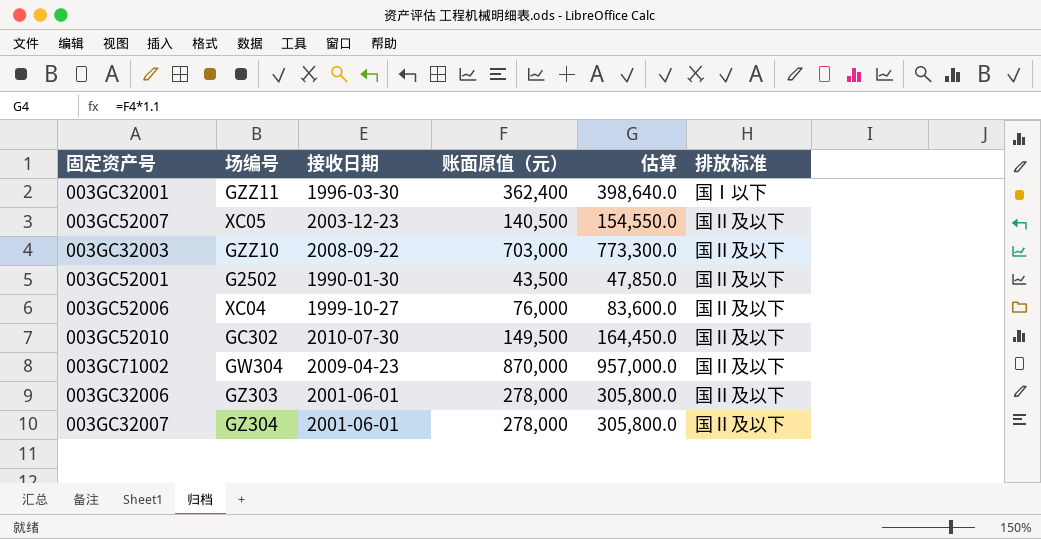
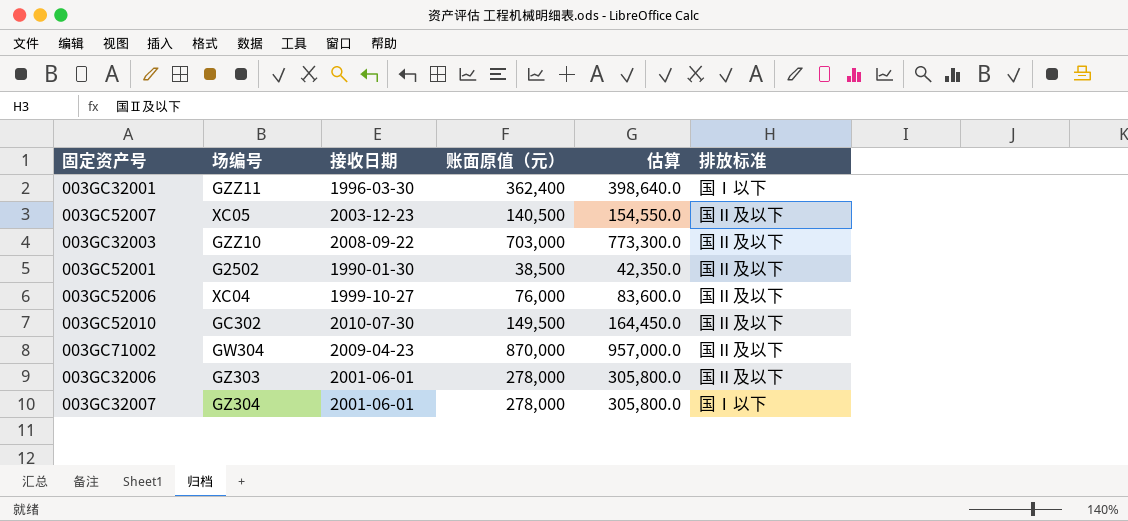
003GC52001 | 账面原值（元）: 43,500 -> 38,500
003GC52001 | 估算: 47,850.0 -> 42,350.0
003GC32007 | 排放标准: 国Ⅱ及以下 -> 国Ⅰ以下

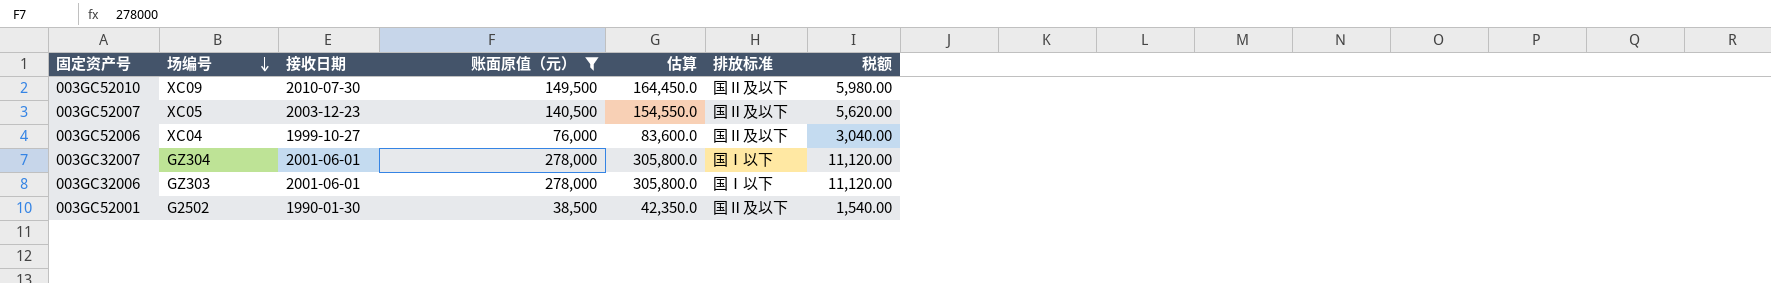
filter: none -> 账面原值（元） <= 278,000
row order: none -> 场编号 descending
column 税额 | formula: none -> [账面原值（元）] * 0.04
003GC52010 | 场编号: GC302 -> XC09
003GC32006 | 排放标准: 国Ⅱ及以下 -> 国Ⅰ以下

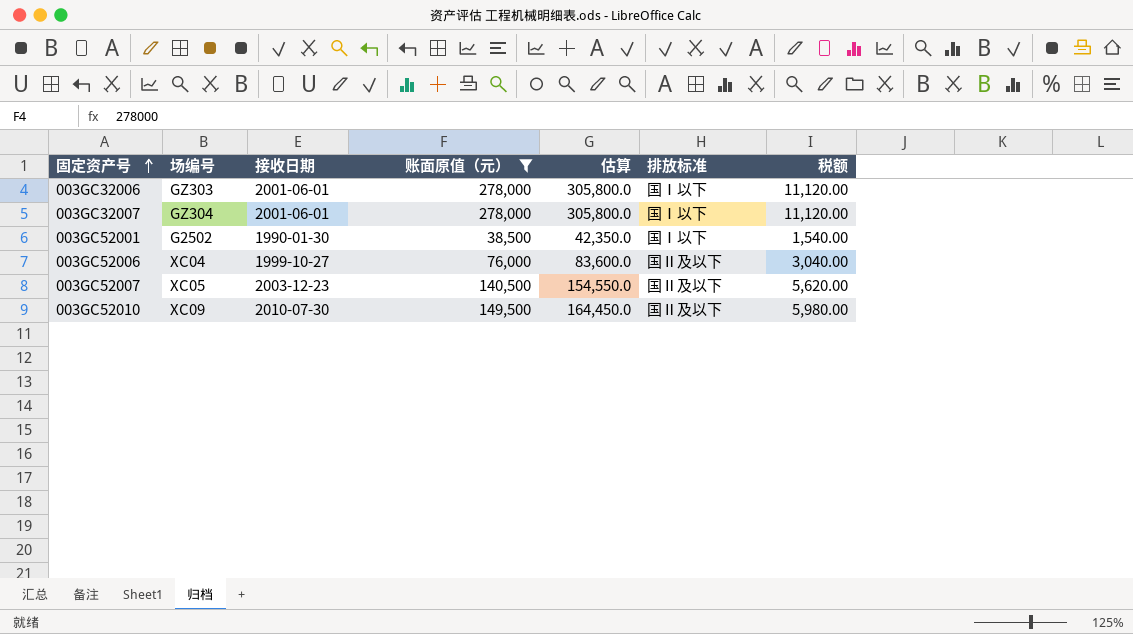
row order: 场编号 descending -> 固定资产号 ascending
003GC52001 | 排放标准: 国Ⅱ及以下 -> 国Ⅰ以下

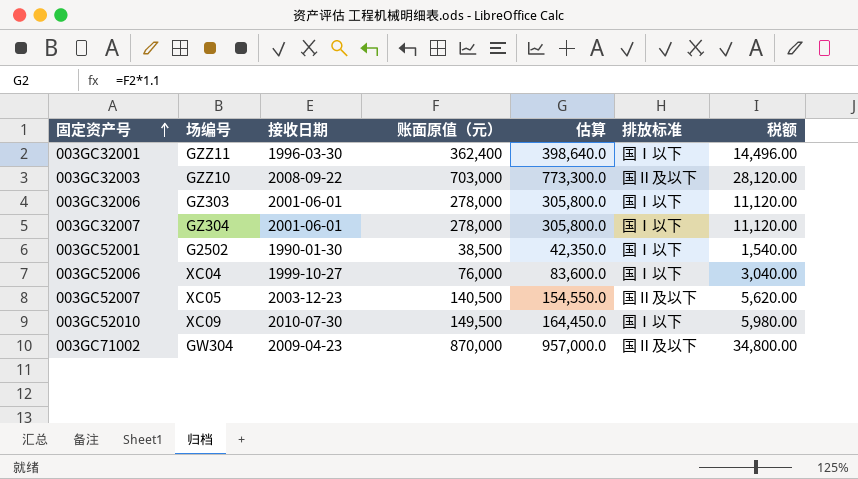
filter: 账面原值（元） <= 278,000 -> none
003GC52006 | 排放标准: 国Ⅱ及以下 -> 国Ⅰ以下
003GC52010 | 排放标准: 国Ⅱ及以下 -> 国Ⅰ以下

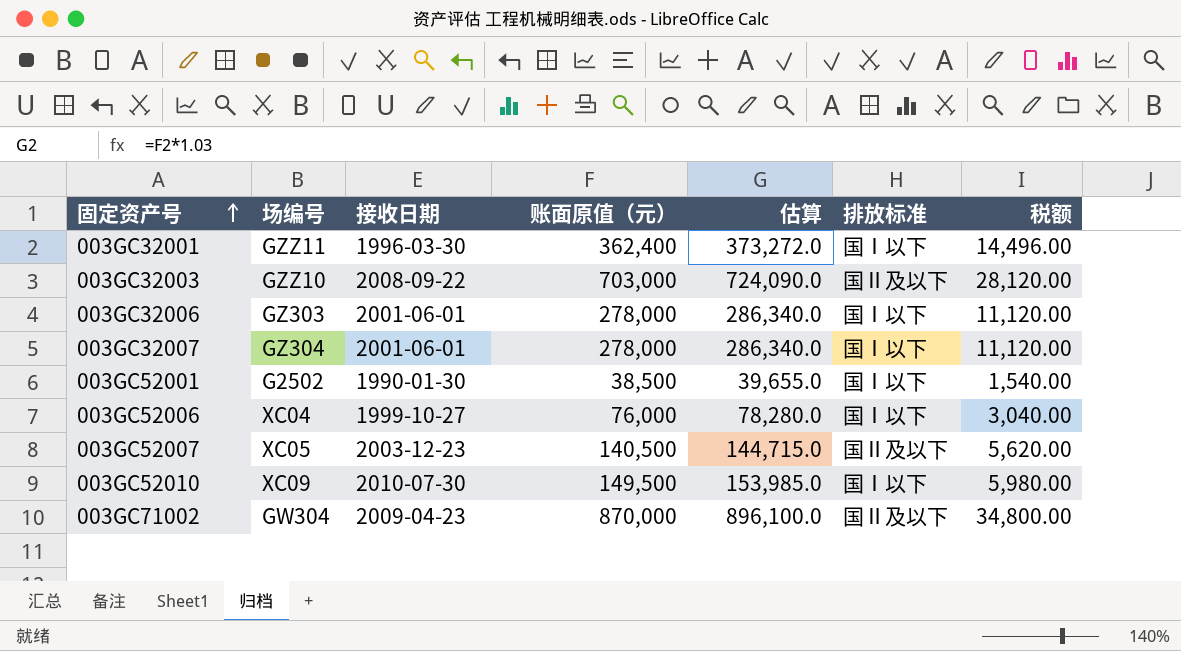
column 估算 | formula: [账面原值（元）] * 1.1 -> [账面原值（元）] * 1.03

